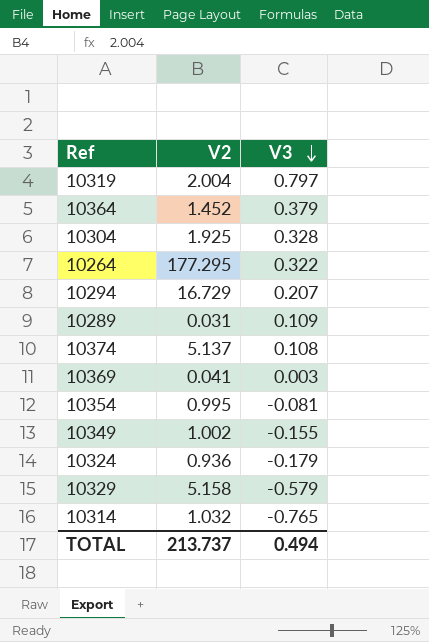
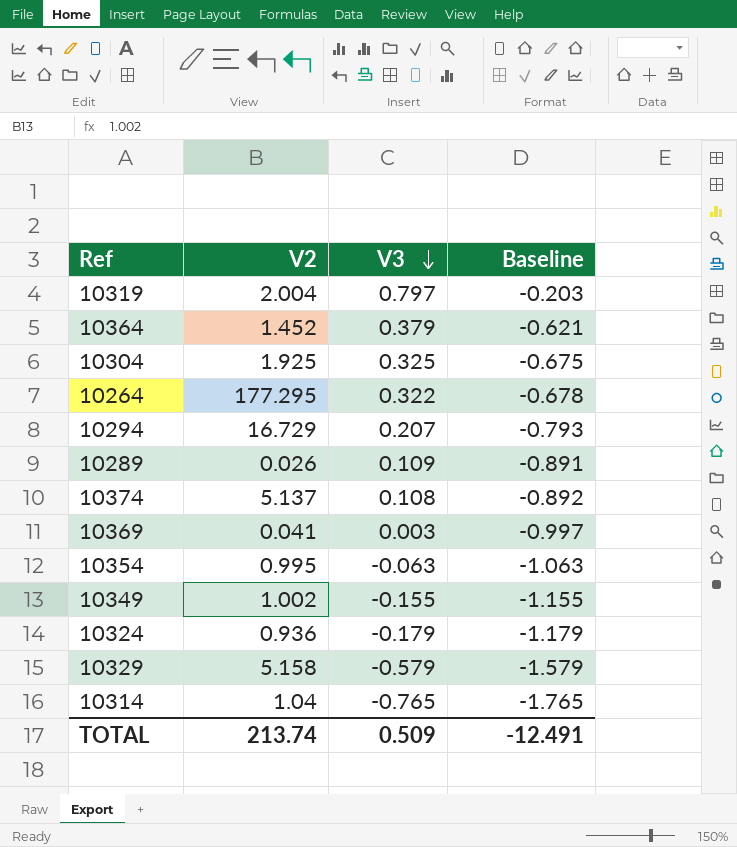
column Baseline | formula: none -> [V3] - 1
10304 | V3: 0.328 -> 0.325
10289 | V2: 0.031 -> 0.026
10354 | V3: -0.081 -> -0.063
10314 | V2: 1.032 -> 1.04
TOTAL | V2: 213.737 -> 213.74
TOTAL | V3: 0.494 -> 0.509

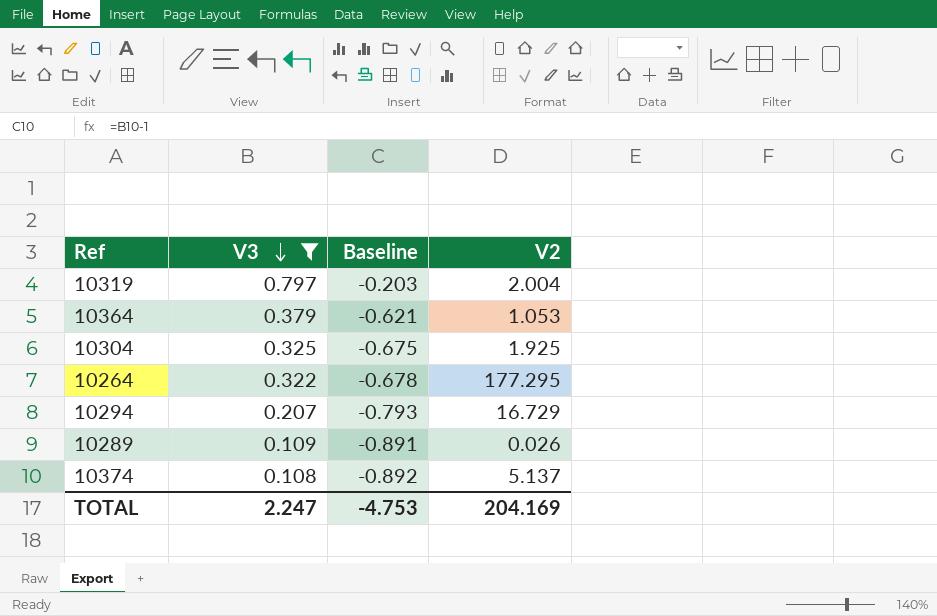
filter: none -> V3 >= 0.108
column V2 | position: 2 -> 4
10364 | V2: 1.452 -> 1.053
TOTAL | V3: 0.509 -> 2.247
TOTAL | Baseline: -12.491 -> -4.753
TOTAL | V2: 213.74 -> 204.169

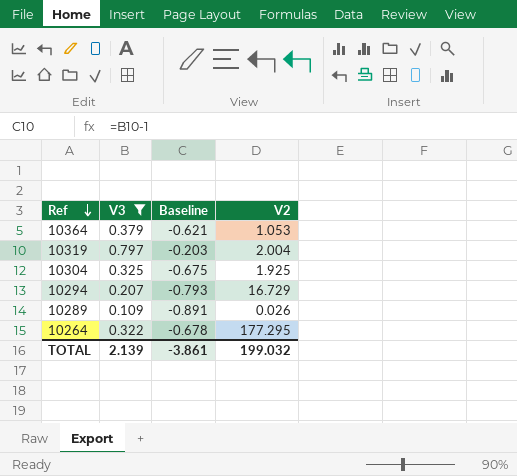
row order: V3 descending -> Ref descending
row 10374: 0.108 | -0.892 | 5.137 -> none
TOTAL | V3: 2.247 -> 2.139
TOTAL | Baseline: -4.753 -> -3.861
TOTAL | V2: 204.169 -> 199.032

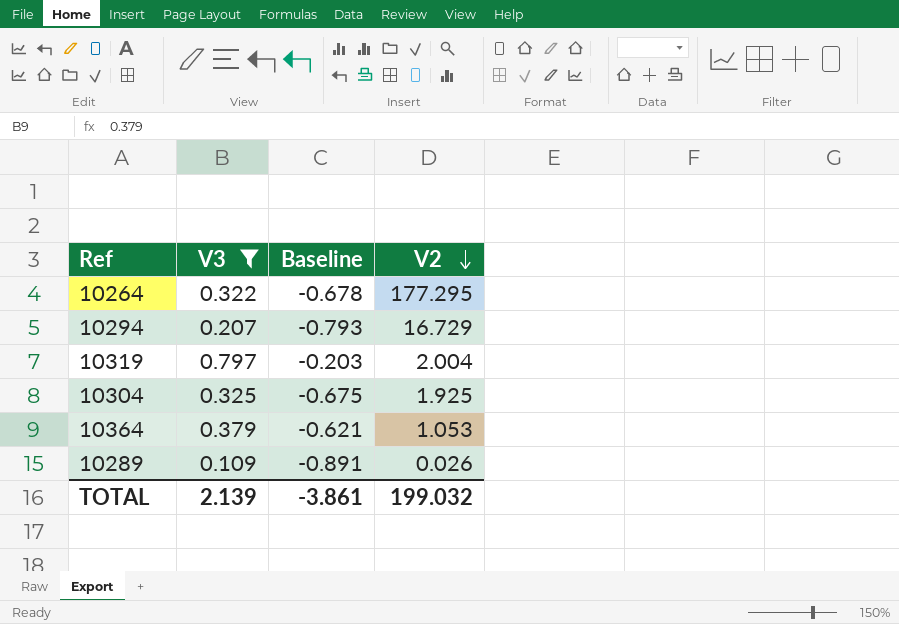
row order: Ref descending -> V2 descending

